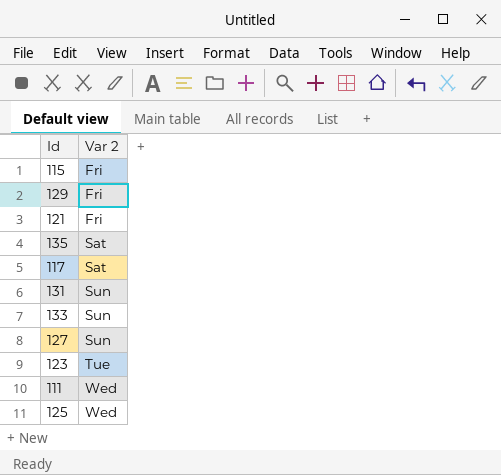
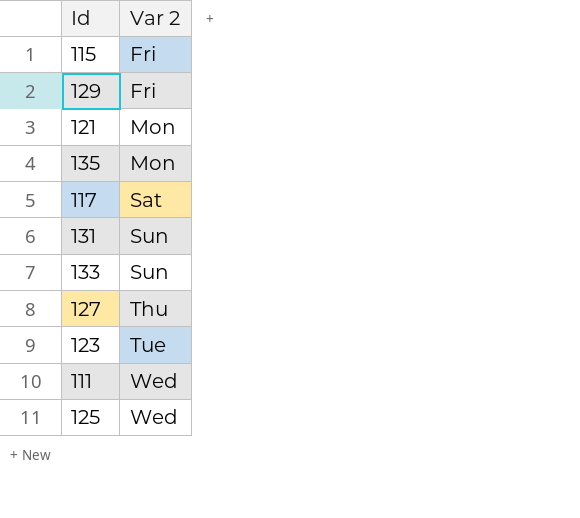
121 | Var 2: Fri -> Mon
135 | Var 2: Sat -> Mon
127 | Var 2: Sun -> Thu

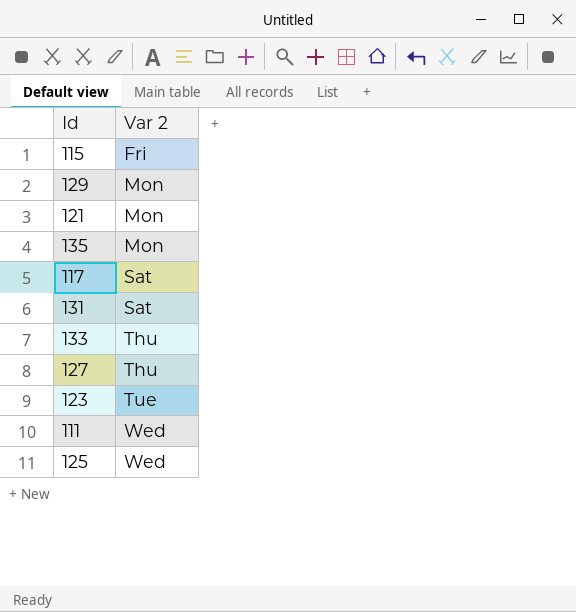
129 | Var 2: Fri -> Mon
131 | Var 2: Sun -> Sat
133 | Var 2: Sun -> Thu

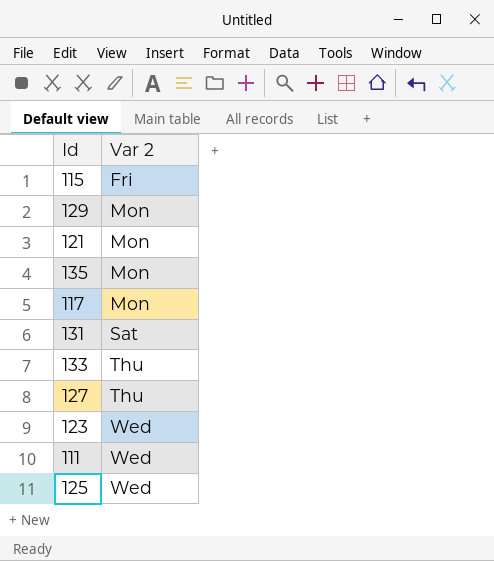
117 | Var 2: Sat -> Mon
123 | Var 2: Tue -> Wed

